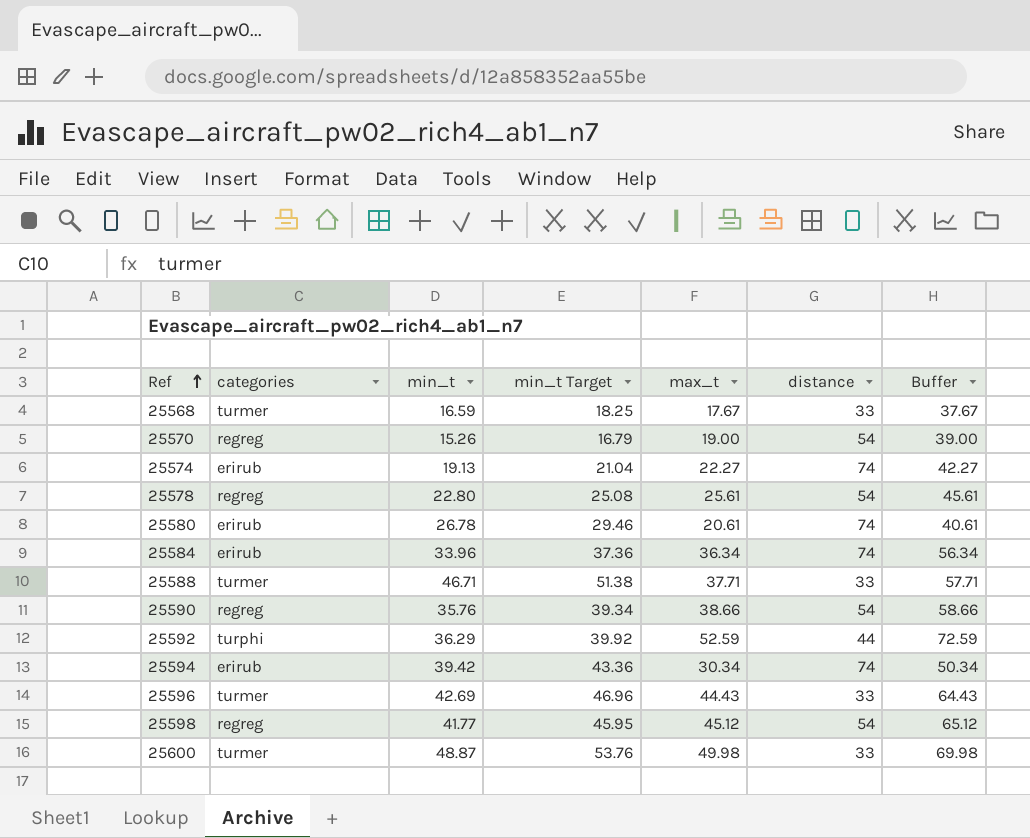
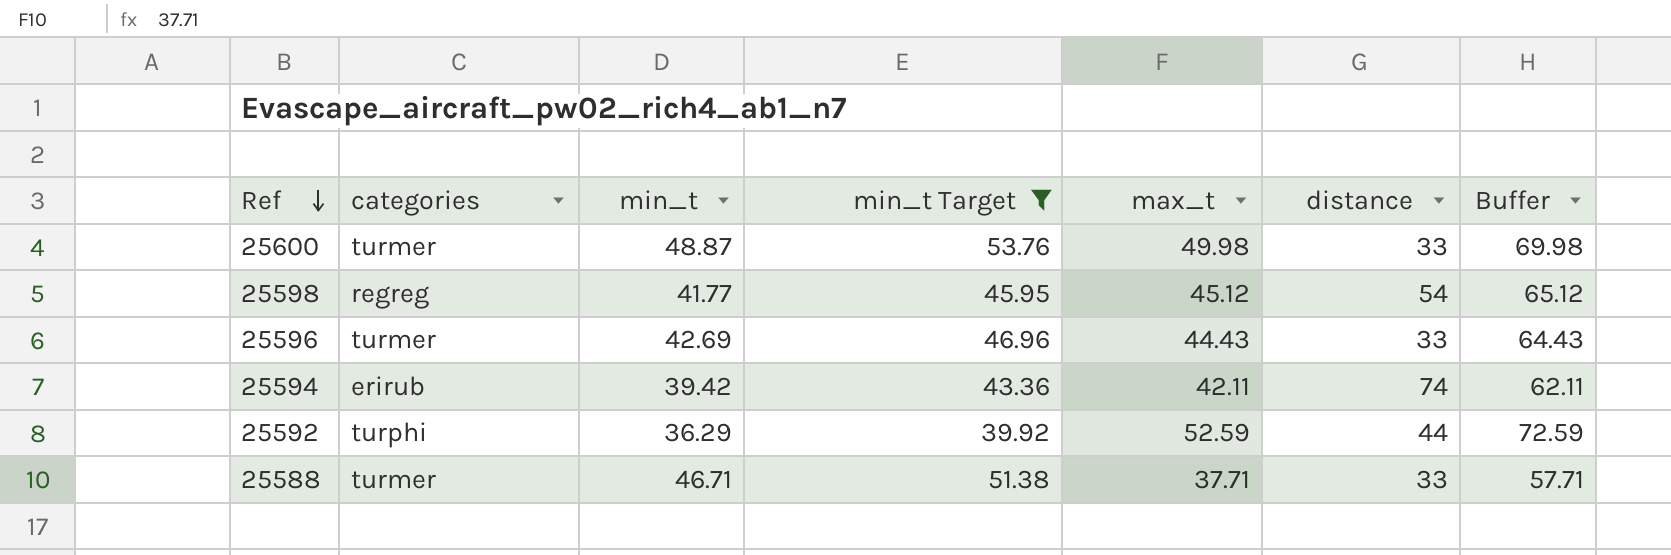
filter: none -> min_t Target >= 39.92
row order: Ref ascending -> Ref descending
25594 | max_t: 30.34 -> 42.11
25594 | Buffer: 50.34 -> 62.11

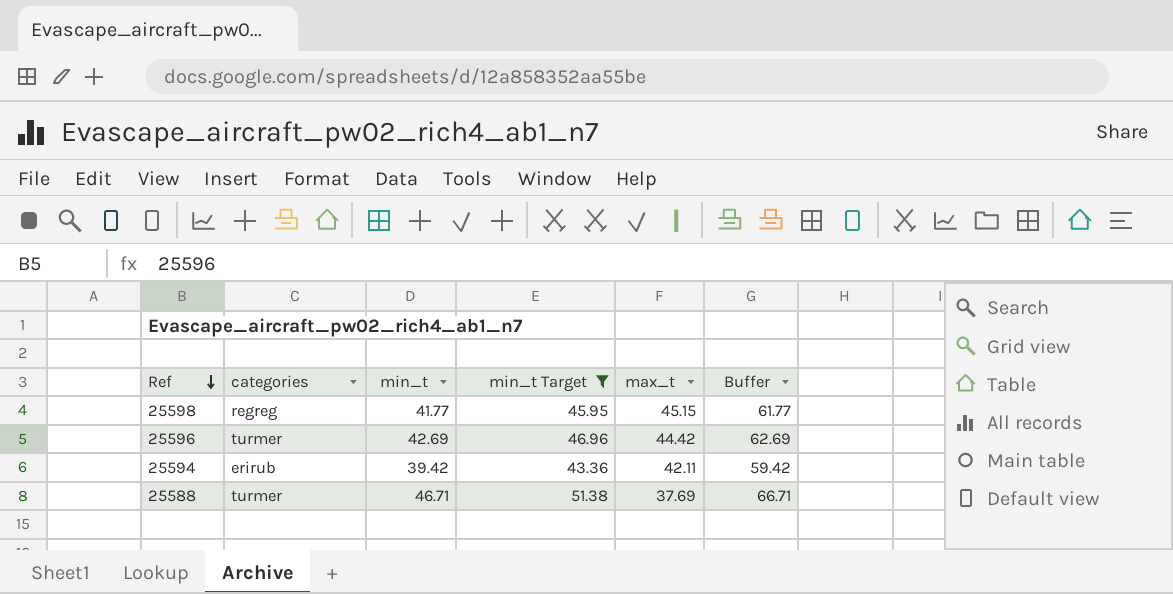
column distance | position: 6 -> none
column Buffer | formula: [max_t] + 20 -> [min_t] + 20
row 25600: turmer | 48.87 | 53.76 | 49.98 | 33 | 69.98 -> none
row 25592: turphi | 36.29 | 39.92 | 52.59 | 44 | 72.59 -> none
25598 | max_t: 45.12 -> 45.15
25596 | max_t: 44.43 -> 44.42
25588 | max_t: 37.71 -> 37.69

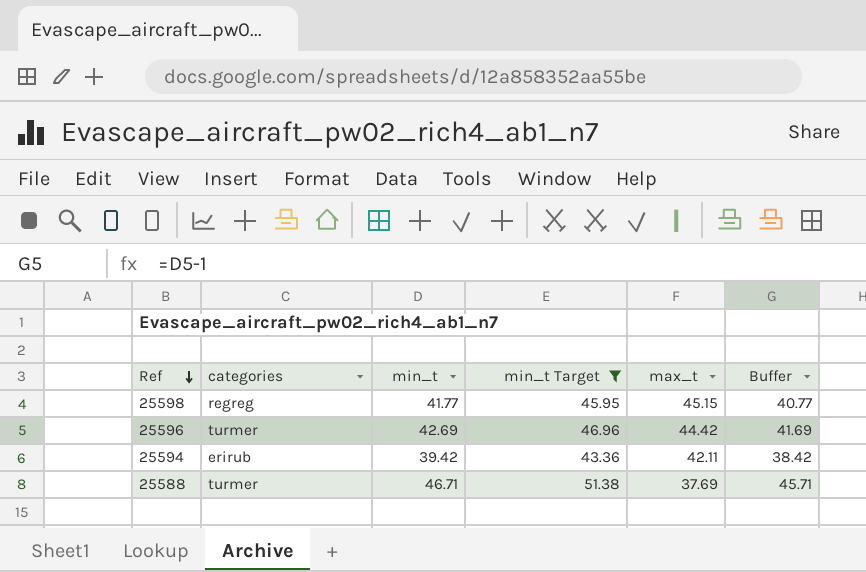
column Buffer | formula: [min_t] + 20 -> [min_t] - 1

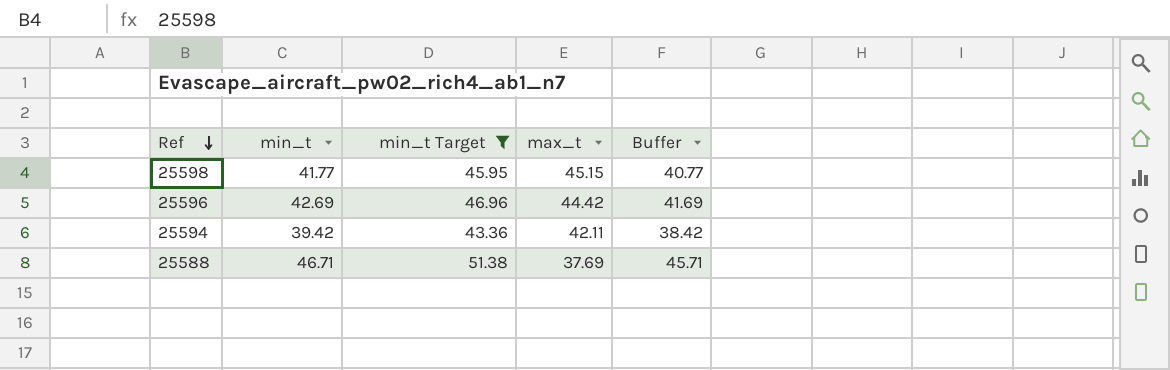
column categories | position: 2 -> none

